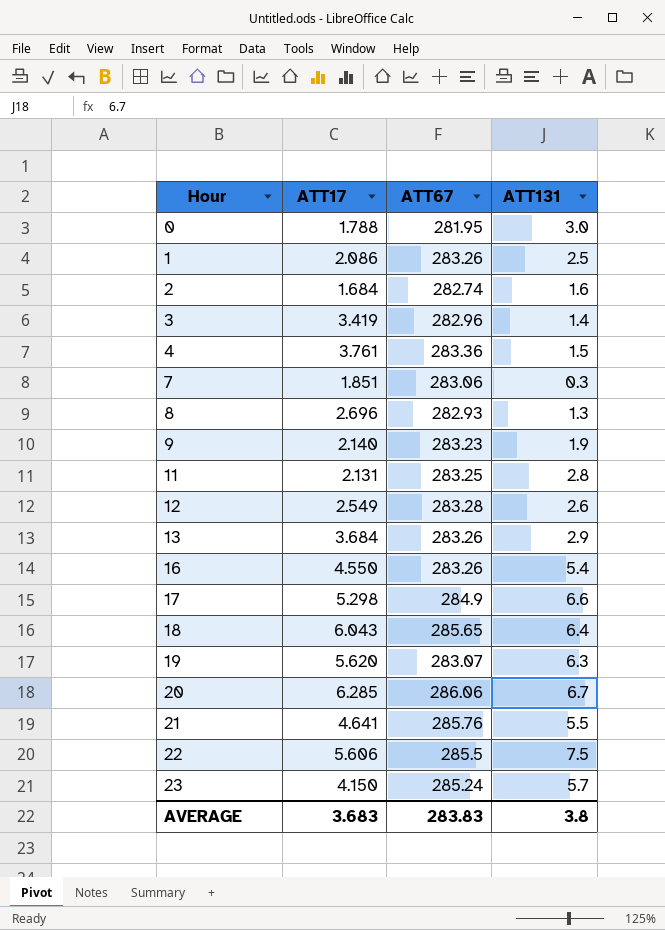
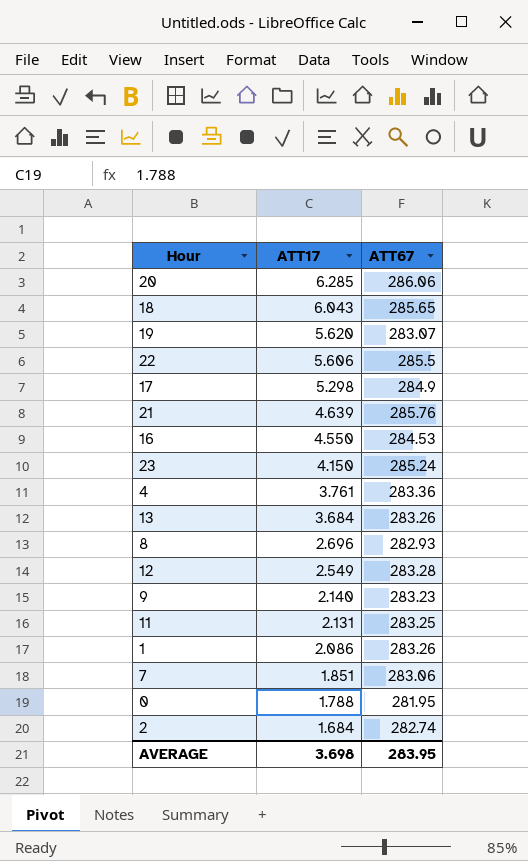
row order: Hour ascending -> ATT17 descending
column ATT131 | position: 4 -> none
row 3: 3.419 | 282.96 | 1.4 -> none
21 | ATT17: 4.641 -> 4.639
16 | ATT67: 283.26 -> 284.53
AVERAGE | ATT17: 3.683 -> 3.698
AVERAGE | ATT67: 283.83 -> 283.95

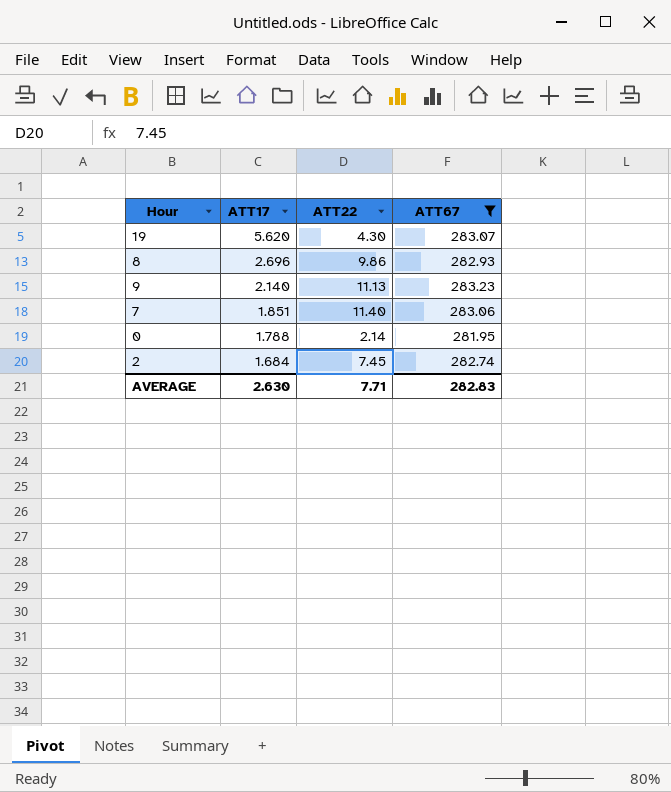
filter: none -> ATT67 <= 283.23
column ATT22 | position: none -> 3
AVERAGE | ATT17: 3.698 -> 2.630
AVERAGE | ATT67: 283.95 -> 282.83

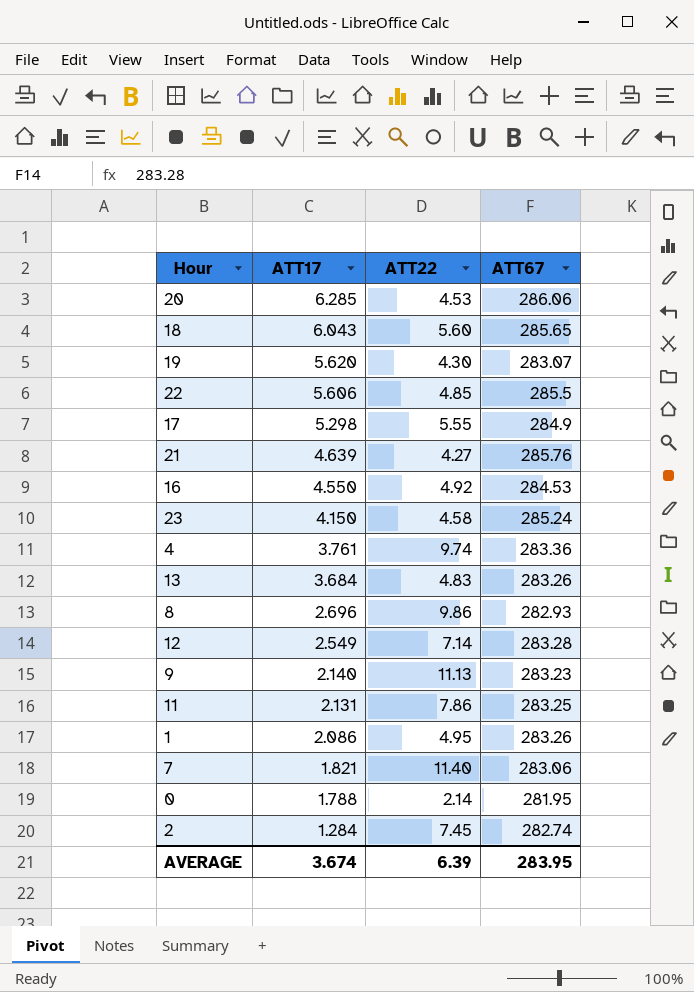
filter: ATT67 <= 283.23 -> none
7 | ATT17: 1.851 -> 1.821
2 | ATT17: 1.684 -> 1.284
AVERAGE | ATT17: 2.630 -> 3.674
AVERAGE | ATT22: 7.71 -> 6.39
AVERAGE | ATT67: 282.83 -> 283.95

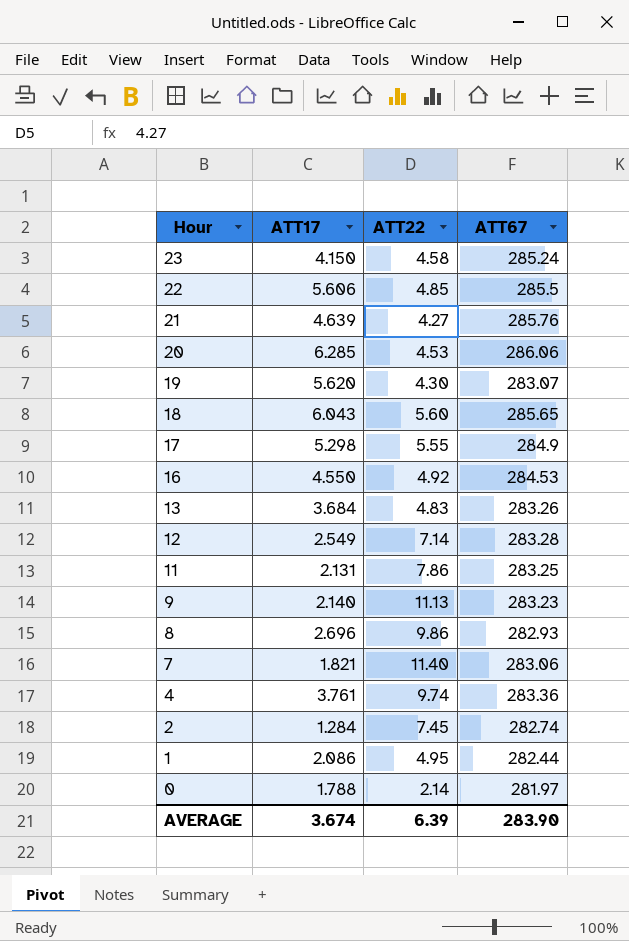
row order: ATT17 descending -> Hour descending
1 | ATT67: 283.26 -> 282.44
0 | ATT67: 281.95 -> 281.97
AVERAGE | ATT67: 283.95 -> 283.90

